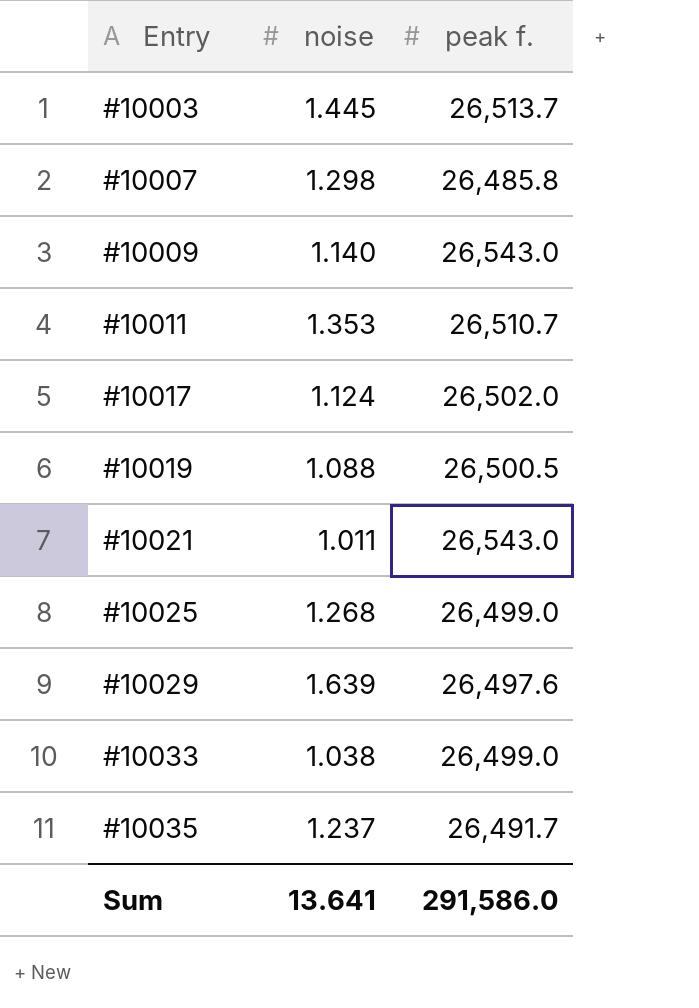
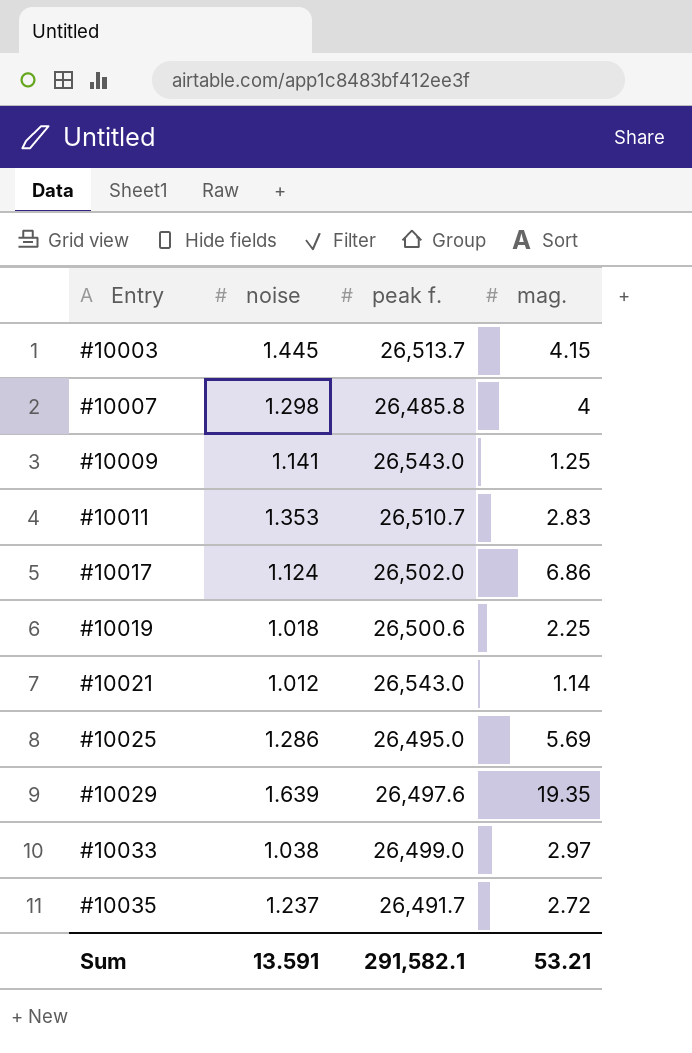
column mag. | position: none -> 4
#10009 | noise: 1.140 -> 1.141
#10019 | noise: 1.088 -> 1.018
#10019 | peak f.: 26,500.5 -> 26,500.6
#10021 | noise: 1.011 -> 1.012
#10025 | noise: 1.268 -> 1.286
#10025 | peak f.: 26,499.0 -> 26,495.0
Sum | noise: 13.641 -> 13.591
Sum | peak f.: 291,586.0 -> 291,582.1

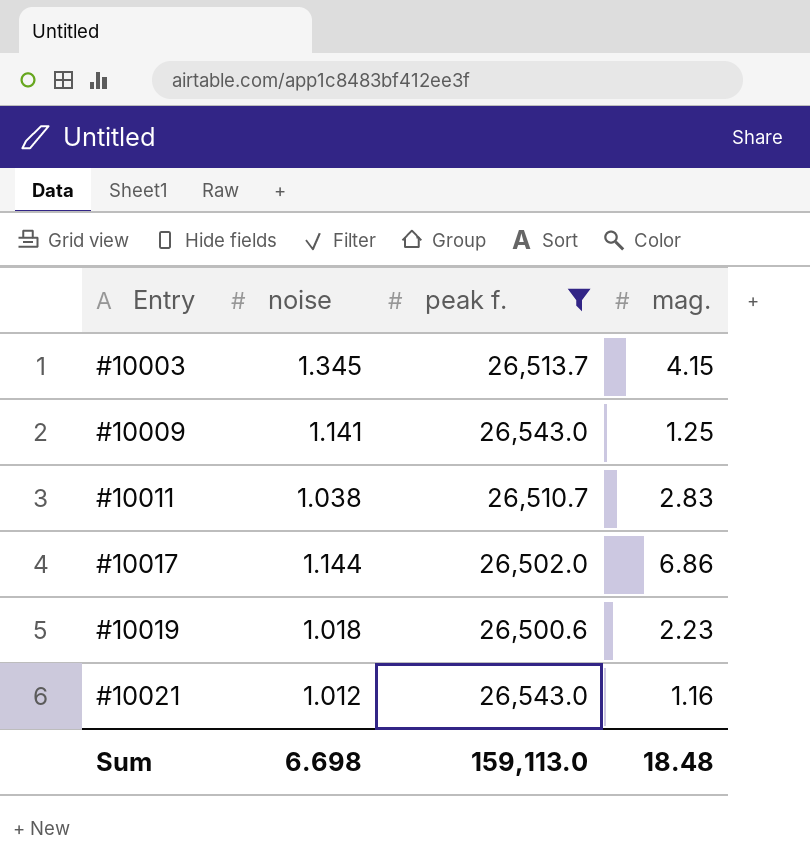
filter: none -> peak f. >= 26,500.6
#10003 | noise: 1.445 -> 1.345
#10011 | noise: 1.353 -> 1.038
#10017 | noise: 1.124 -> 1.144
#10019 | mag.: 2.25 -> 2.23
#10021 | mag.: 1.14 -> 1.16
Sum | noise: 13.591 -> 6.698
Sum | peak f.: 291,582.1 -> 159,113.0
Sum | mag.: 53.21 -> 18.48

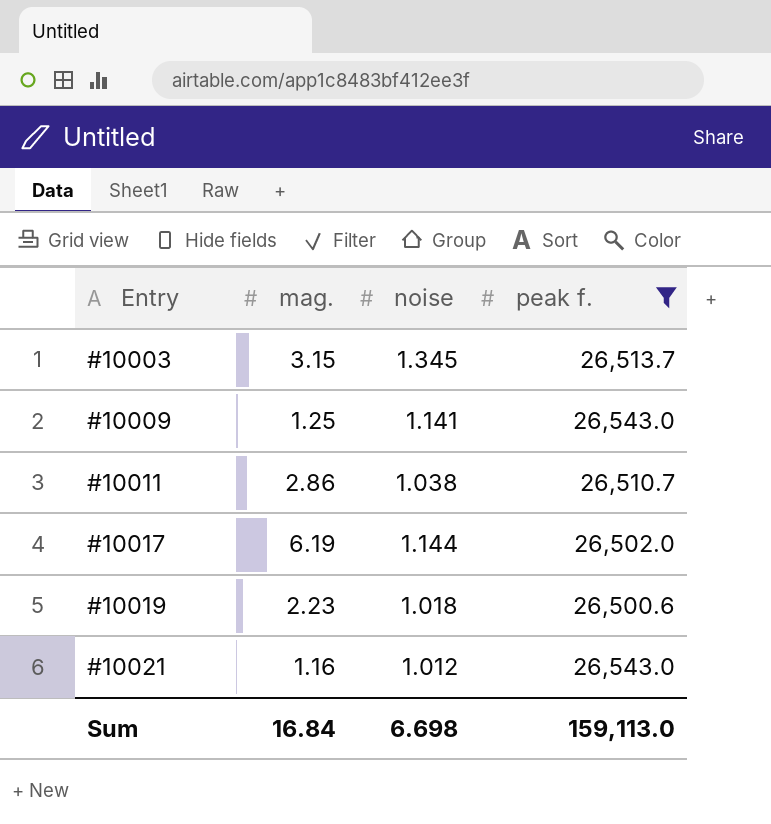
column mag. | position: 4 -> 2
#10003 | mag.: 4.15 -> 3.15
#10011 | mag.: 2.83 -> 2.86
#10017 | mag.: 6.86 -> 6.19
Sum | mag.: 18.48 -> 16.84

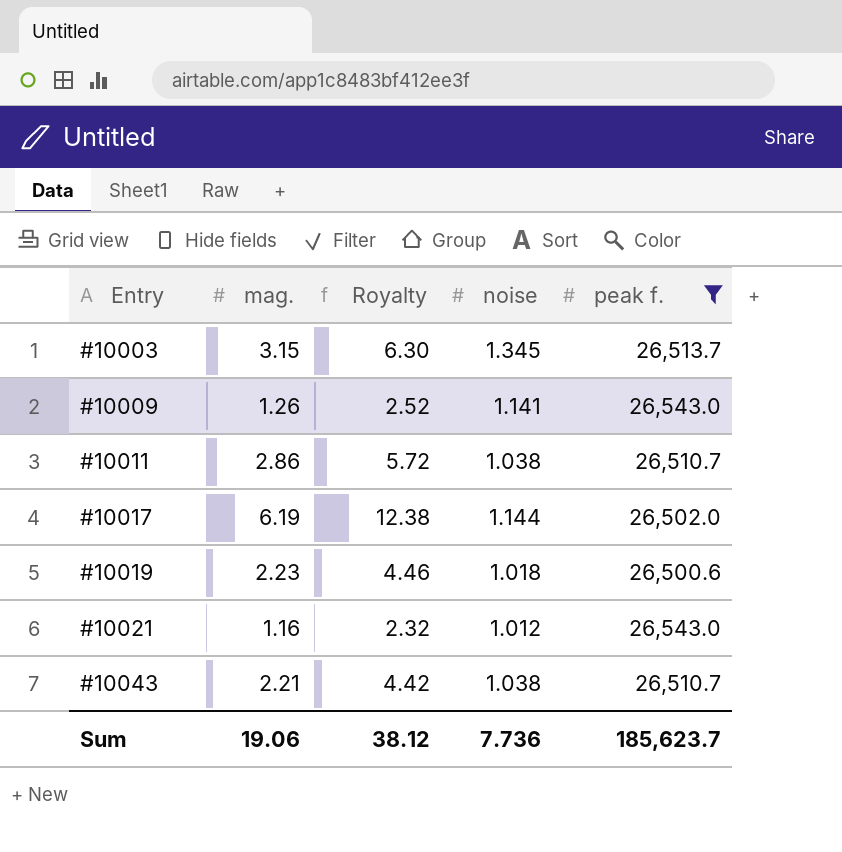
column Royalty | formula: none -> [mag.] * 2
#10009 | mag.: 1.25 -> 1.26
row #10043: none -> 2.21 | 4.42 | 1.038 | 26,510.7
Sum | mag.: 16.84 -> 19.06
Sum | noise: 6.698 -> 7.736
Sum | peak f.: 159,113.0 -> 185,623.7

